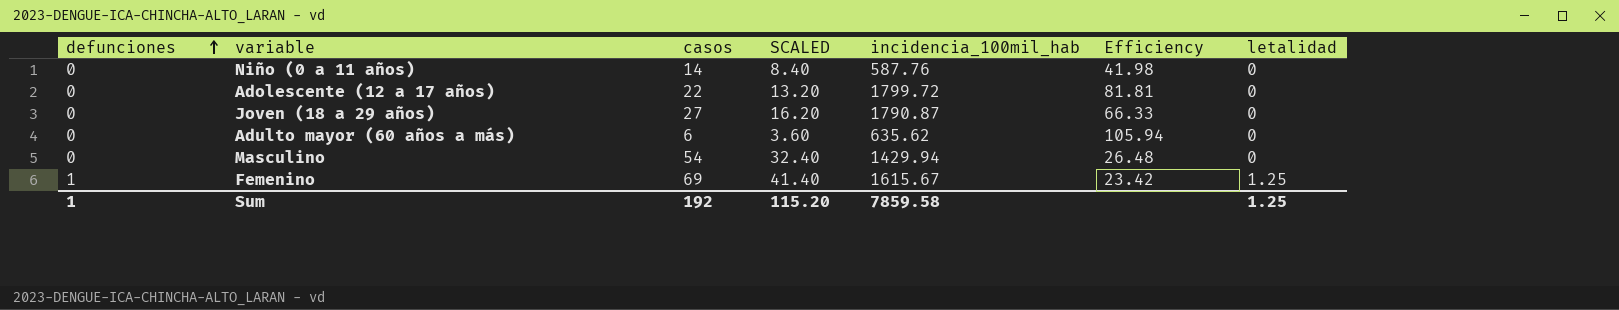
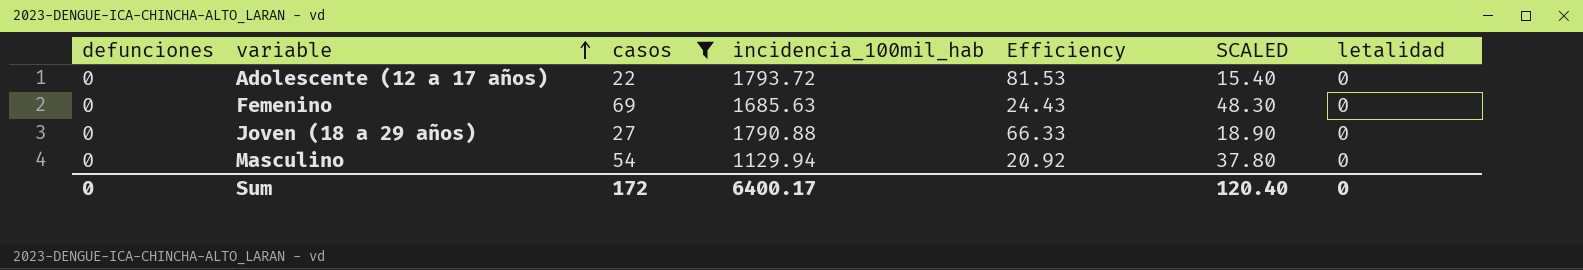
filter: none -> casos >= 22
row order: defunciones ascending -> variable ascending
column SCALED | formula: [casos] * 0.6 -> [casos] * 0.7
column SCALED | position: 4 -> 6
Adolescente (12 a 17 años) | incidencia_100mil_hab: 1799.72 -> 1793.72
Adolescente (12 a 17 años) | Efficiency: 81.81 -> 81.53
Femenino | defunciones: 1 -> 0
Femenino | incidencia_100mil_hab: 1615.67 -> 1685.63
Femenino | Efficiency: 23.42 -> 24.43
Femenino | letalidad: 1.25 -> 0
Joven (18 a 29 años) | incidencia_100mil_hab: 1790.87 -> 1790.88
Masculino | incidencia_100mil_hab: 1429.94 -> 1129.94
Masculino | Efficiency: 26.48 -> 20.92
Sum | defunciones: 1 -> 0
Sum | casos: 192 -> 172
Sum | incidencia_100mil_hab: 7859.58 -> 6400.17
Sum | SCALED: 115.20 -> 120.40
Sum | letalidad: 1.25 -> 0

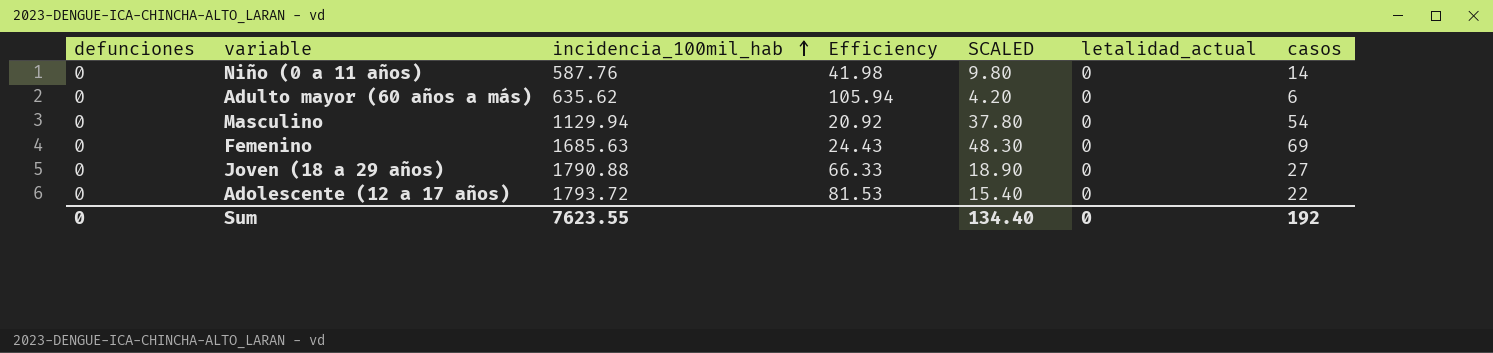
filter: casos >= 22 -> none
row order: variable ascending -> incidencia_100mil_hab ascending
column name: letalidad -> letalidad_actual
column casos | position: 3 -> 7
Sum | incidencia_100mil_hab: 6400.17 -> 7623.55
Sum | SCALED: 120.40 -> 134.40
Sum | casos: 172 -> 192

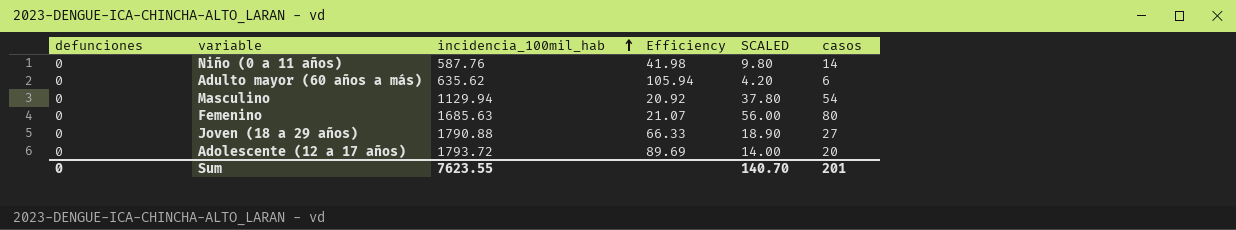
column letalidad_actual | position: 6 -> none
Femenino | Efficiency: 24.43 -> 21.07
Femenino | SCALED: 48.30 -> 56.00
Femenino | casos: 69 -> 80
Adolescente (12 a 17 años) | Efficiency: 81.53 -> 89.69
Adolescente (12 a 17 años) | SCALED: 15.40 -> 14.00
Adolescente (12 a 17 años) | casos: 22 -> 20
Sum | SCALED: 134.40 -> 140.70
Sum | casos: 192 -> 201

